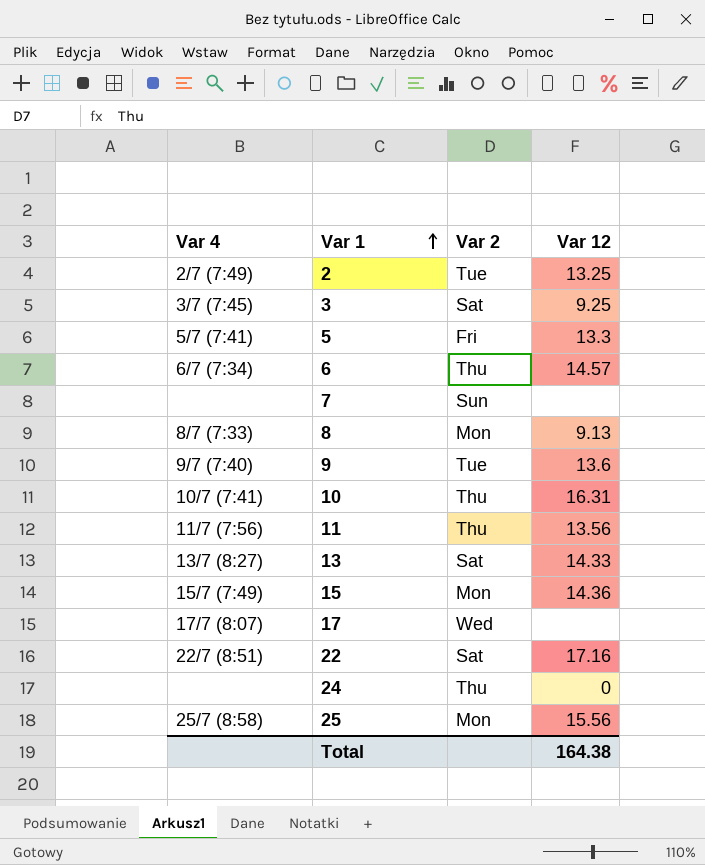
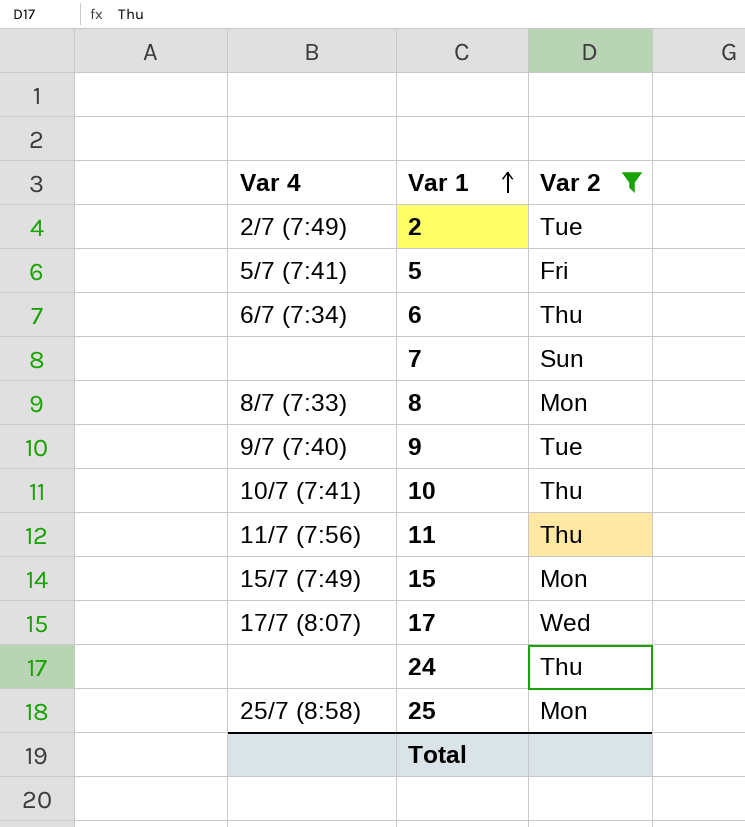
filter: none -> Var 2 != Sat
column Var 12 | position: 4 -> none

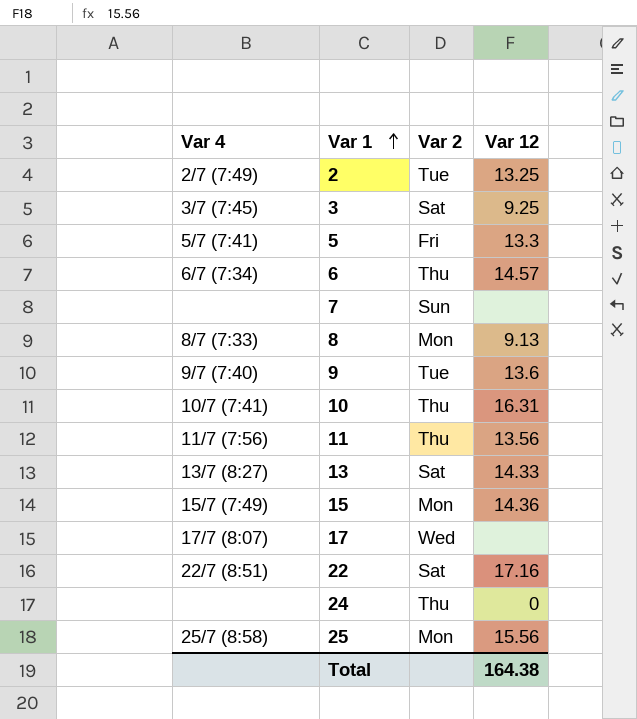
filter: Var 2 != Sat -> none
column Var 12 | position: none -> 4

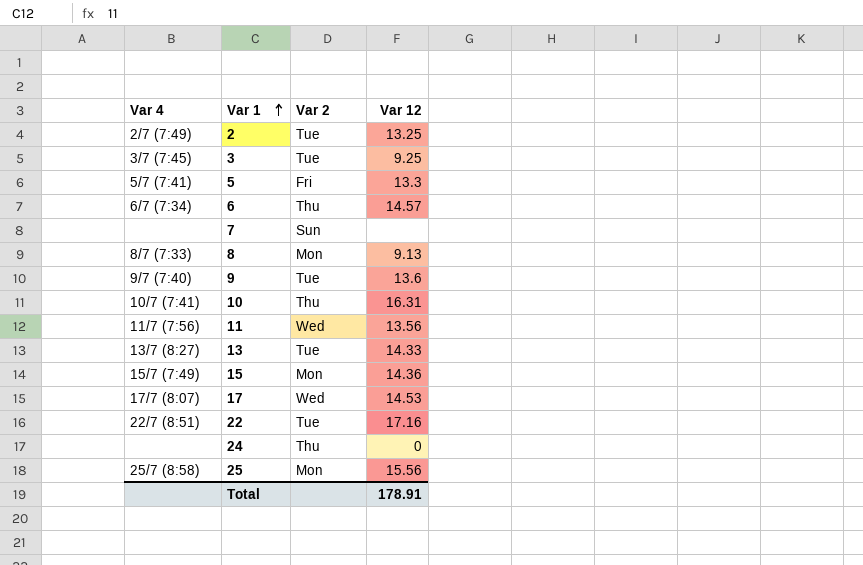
3 | Var 2: Sat -> Tue
11 | Var 2: Thu -> Wed
13 | Var 2: Sat -> Tue
17 | Var 12: none -> 14.53
22 | Var 2: Sat -> Tue
Total | Var 12: 164.38 -> 178.91

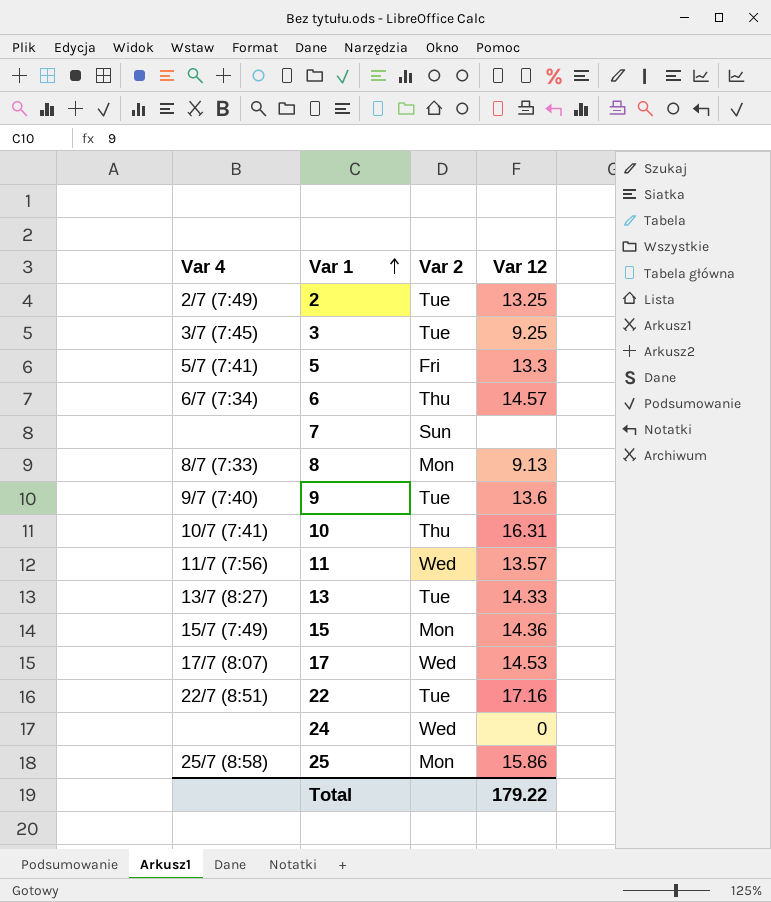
11 | Var 12: 13.56 -> 13.57
24 | Var 2: Thu -> Wed
25 | Var 12: 15.56 -> 15.86
Total | Var 12: 178.91 -> 179.22

